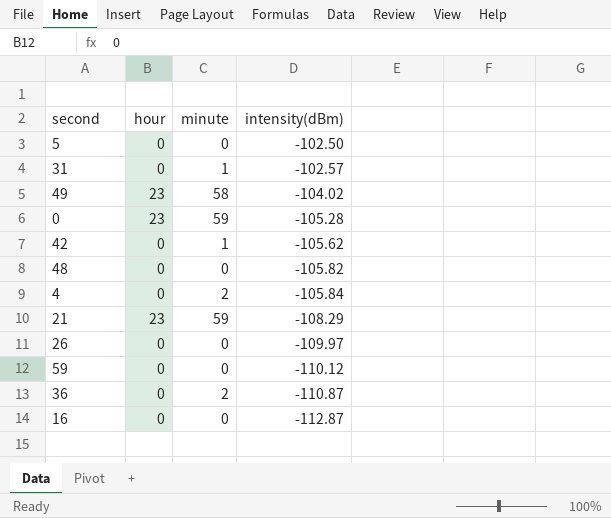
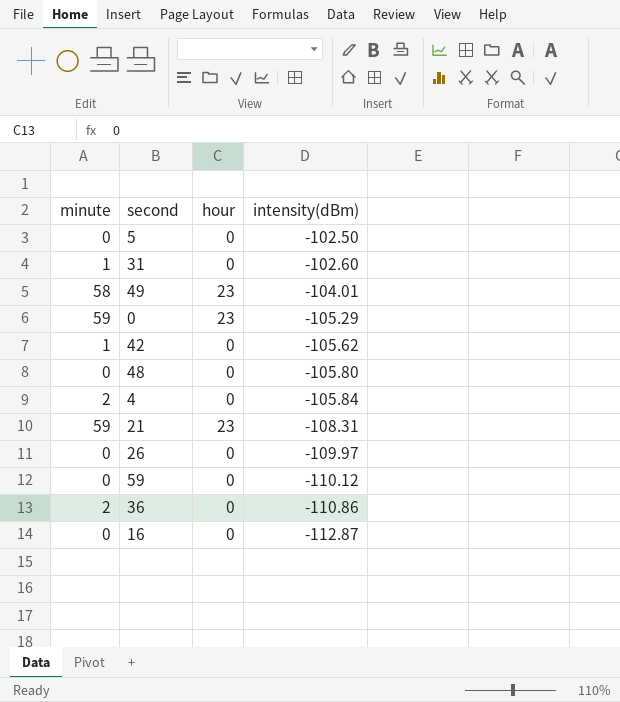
column minute | position: 3 -> 1
31 | intensity(dBm): -102.57 -> -102.60
49 | intensity(dBm): -104.02 -> -104.01
0 | intensity(dBm): -105.28 -> -105.29
48 | intensity(dBm): -105.82 -> -105.80
21 | intensity(dBm): -108.29 -> -108.31
36 | intensity(dBm): -110.87 -> -110.86

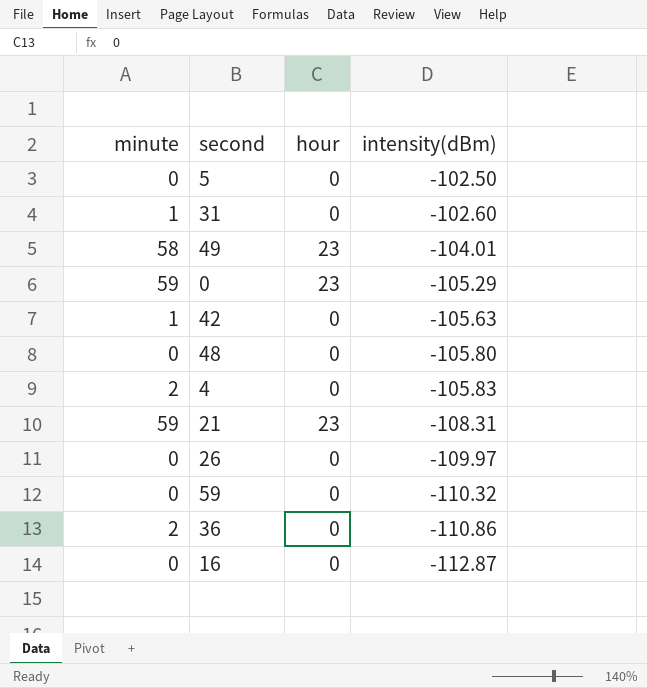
42 | intensity(dBm): -105.62 -> -105.63
4 | intensity(dBm): -105.84 -> -105.83
59 | intensity(dBm): -110.12 -> -110.32

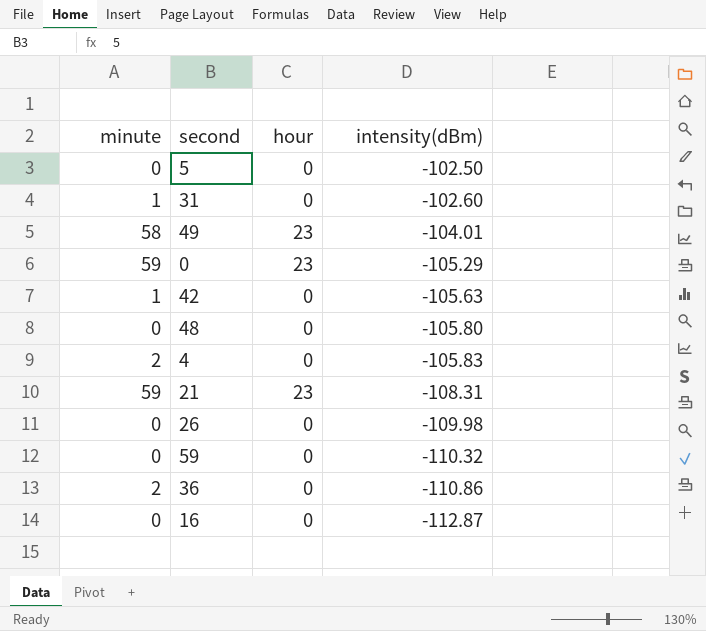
26 | intensity(dBm): -109.97 -> -109.98

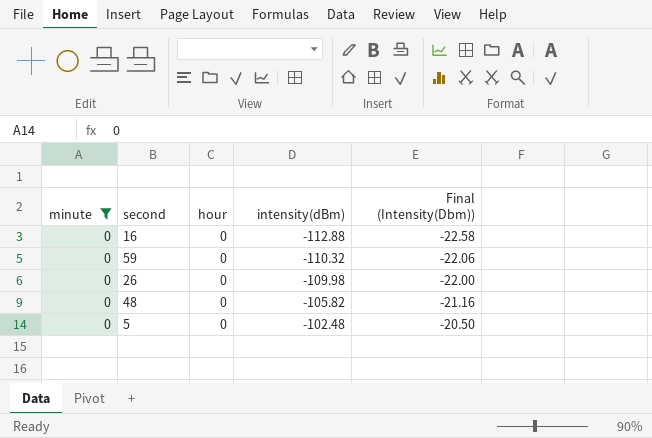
filter: none -> minute = 0
row order: intensity(dBm) descending -> intensity(dBm) ascending
column Final (Intensity(Dbm)) | formula: none -> [intensity(dBm)] * 0.2
16 | intensity(dBm): -112.87 -> -112.88
48 | intensity(dBm): -105.80 -> -105.82
5 | intensity(dBm): -102.50 -> -102.48

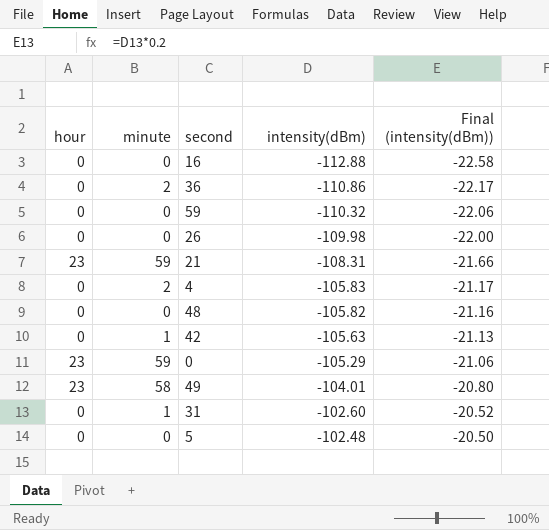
filter: minute = 0 -> none
column hour | position: 3 -> 1
column name: Final (Intensity(Dbm)) -> Final (intensity(dBm))

